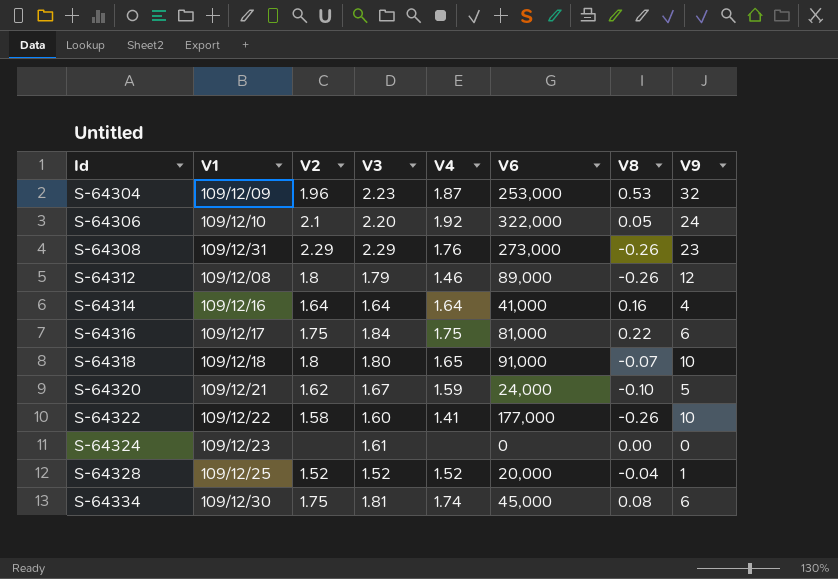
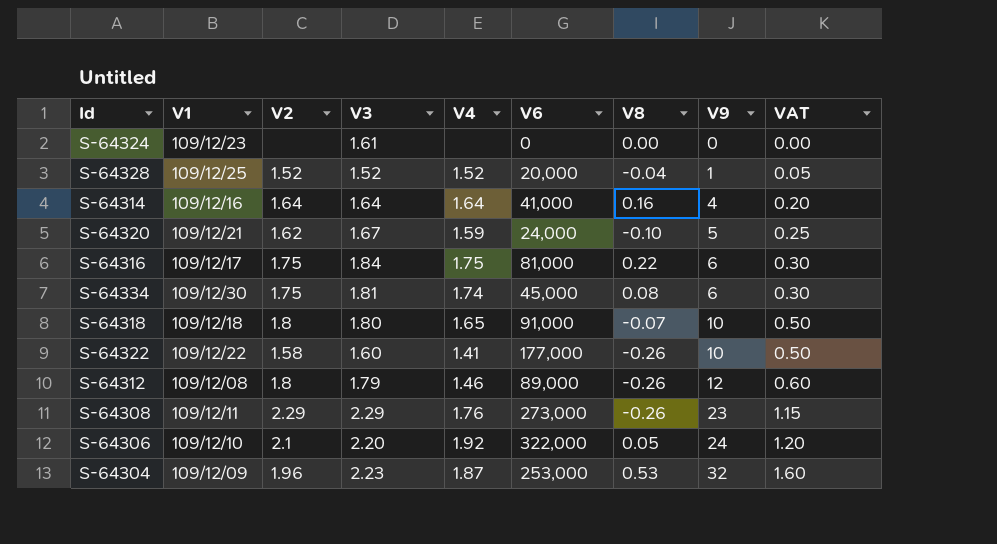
row order: Id ascending -> V9 ascending
column VAT | formula: none -> [V9] * 0.05
S-64308 | V1: 109/12/31 -> 109/12/11

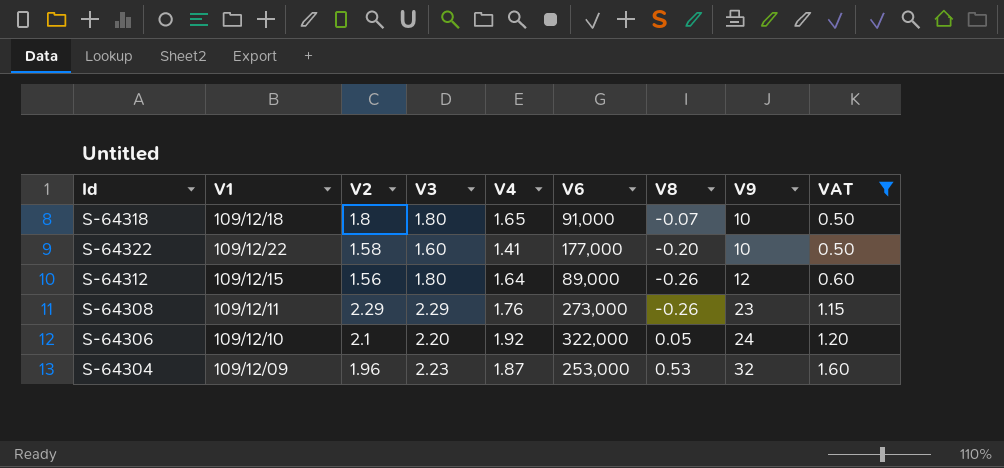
filter: none -> VAT >= 0.50
S-64322 | V8: -0.26 -> -0.20
S-64312 | V1: 109/12/08 -> 109/12/15
S-64312 | V2: 1.8 -> 1.56
S-64312 | V3: 1.79 -> 1.80
S-64312 | V4: 1.46 -> 1.64

